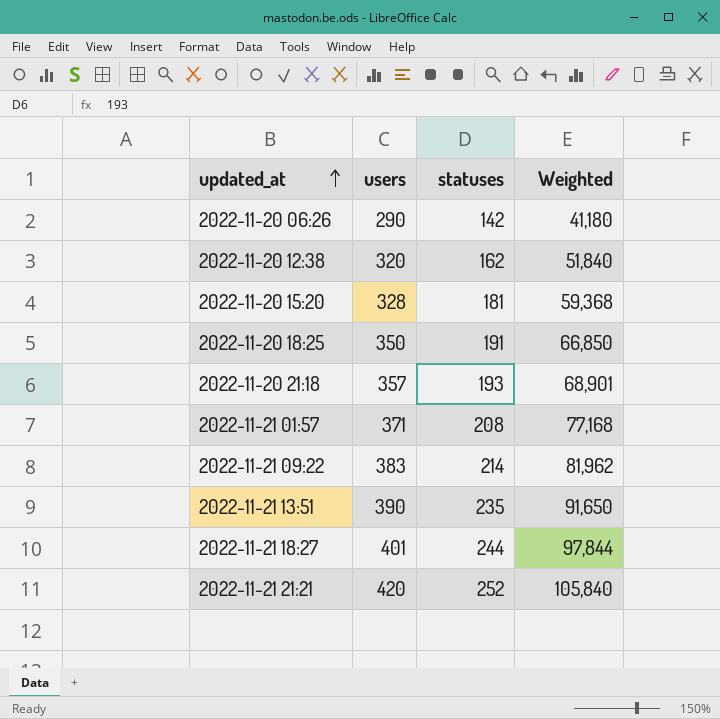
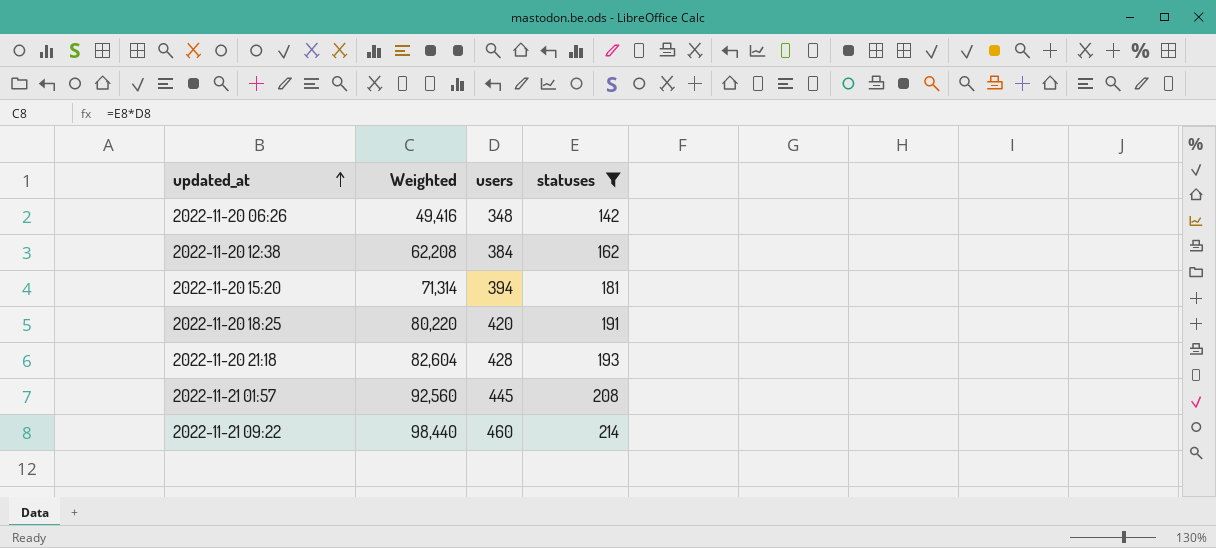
filter: none -> statuses <= 214
column Weighted | position: 4 -> 2
2022-11-20 06:26 | Weighted: 41,180 -> 49,416
2022-11-20 06:26 | users: 290 -> 348
2022-11-20 12:38 | Weighted: 51,840 -> 62,208
2022-11-20 12:38 | users: 320 -> 384
2022-11-20 15:20 | Weighted: 59,368 -> 71,314
2022-11-20 15:20 | users: 328 -> 394
2022-11-20 18:25 | Weighted: 66,850 -> 80,220
2022-11-20 18:25 | users: 350 -> 420
2022-11-20 21:18 | Weighted: 68,901 -> 82,604
2022-11-20 21:18 | users: 357 -> 428
2022-11-21 01:57 | Weighted: 77,168 -> 92,560
2022-11-21 01:57 | users: 371 -> 445
2022-11-21 09:22 | Weighted: 81,962 -> 98,440
2022-11-21 09:22 | users: 383 -> 460

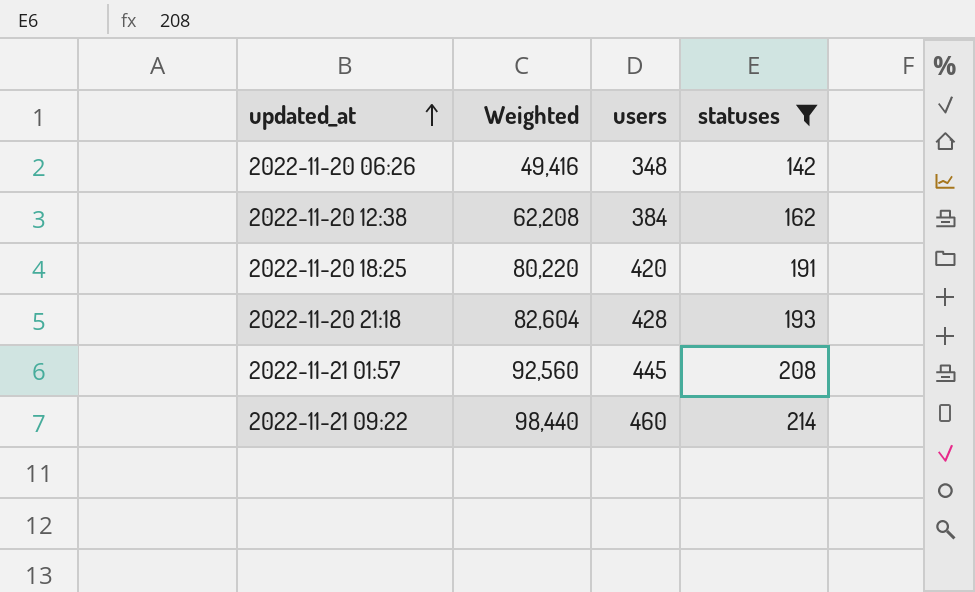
row 2022-11-20 15:20: 71,314 | 394 | 181 -> none

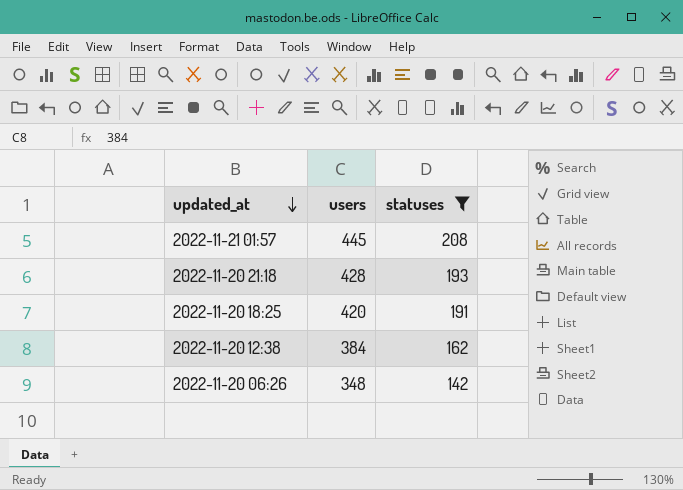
row order: updated_at ascending -> updated_at descending
column Weighted | formula: [users] * [statuses] -> none
row 2022-11-21 09:22: 98,440 | 460 | 214 -> none

